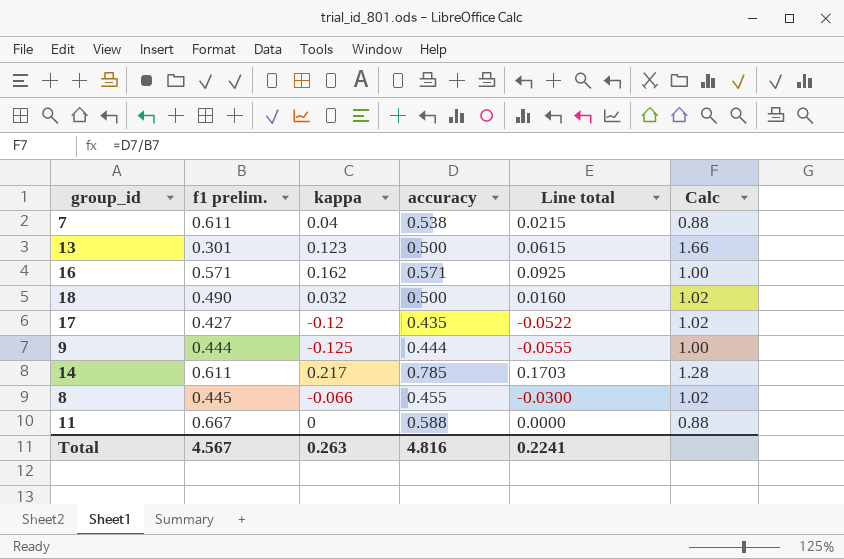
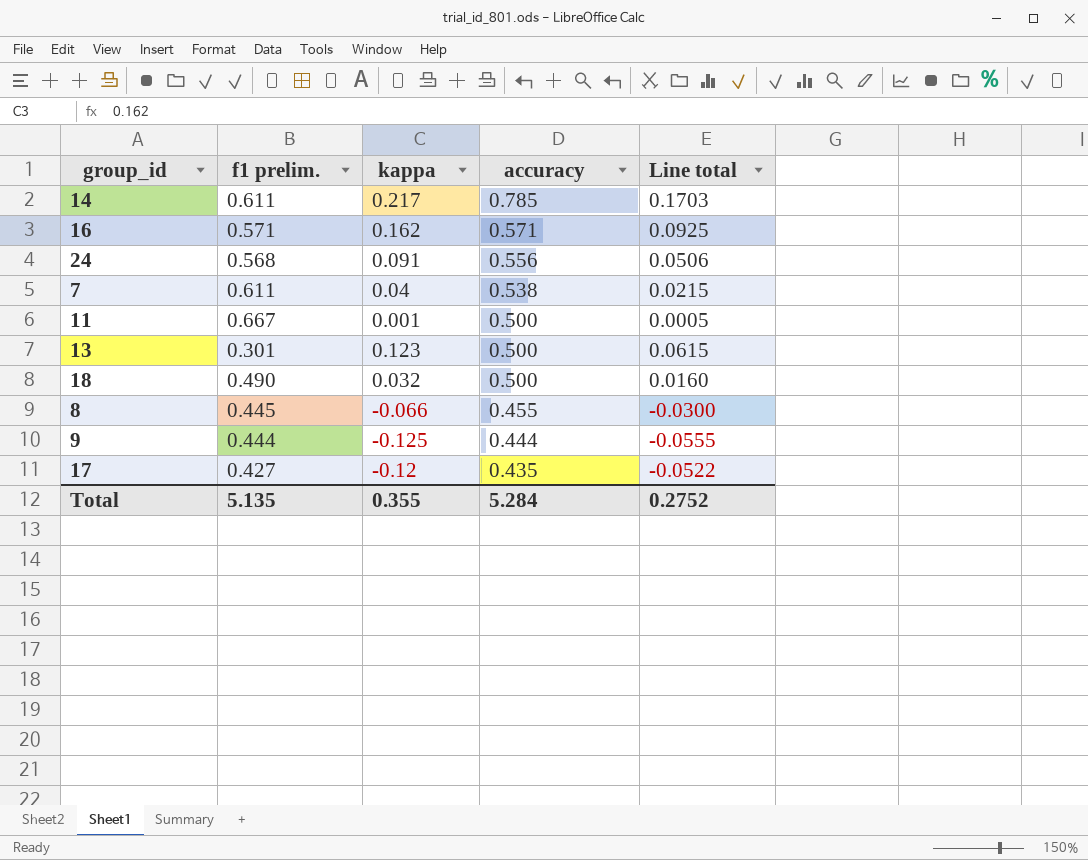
row order: none -> accuracy descending
column Calc | formula: [accuracy] / [f1 prelim.] -> none
row 24: none -> 0.568 | 0.091 | 0.556 | 0.0506
11 | kappa: 0 -> 0.001
11 | accuracy: 0.588 -> 0.500
11 | Line total: 0.0000 -> 0.0005
Total | f1 prelim.: 4.567 -> 5.135
Total | kappa: 0.263 -> 0.355
Total | accuracy: 4.816 -> 5.284
Total | Line total: 0.2241 -> 0.2752

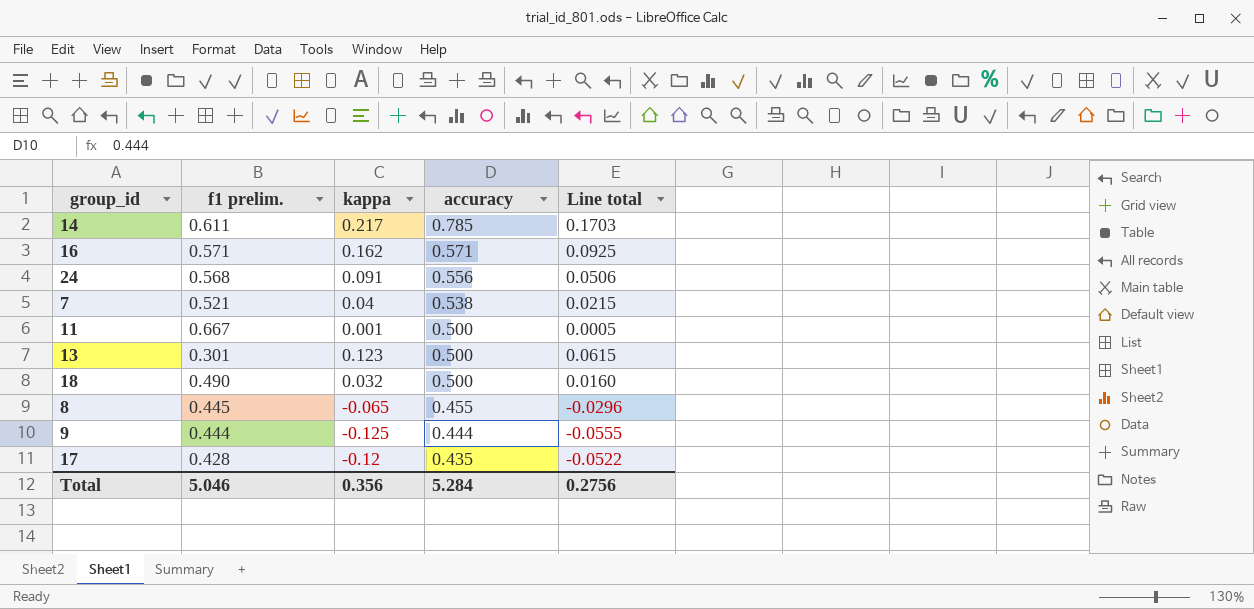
7 | f1 prelim.: 0.611 -> 0.521
8 | kappa: -0.066 -> -0.065
8 | Line total: -0.0300 -> -0.0296
17 | f1 prelim.: 0.427 -> 0.428
Total | f1 prelim.: 5.135 -> 5.046
Total | kappa: 0.355 -> 0.356
Total | Line total: 0.2752 -> 0.2756

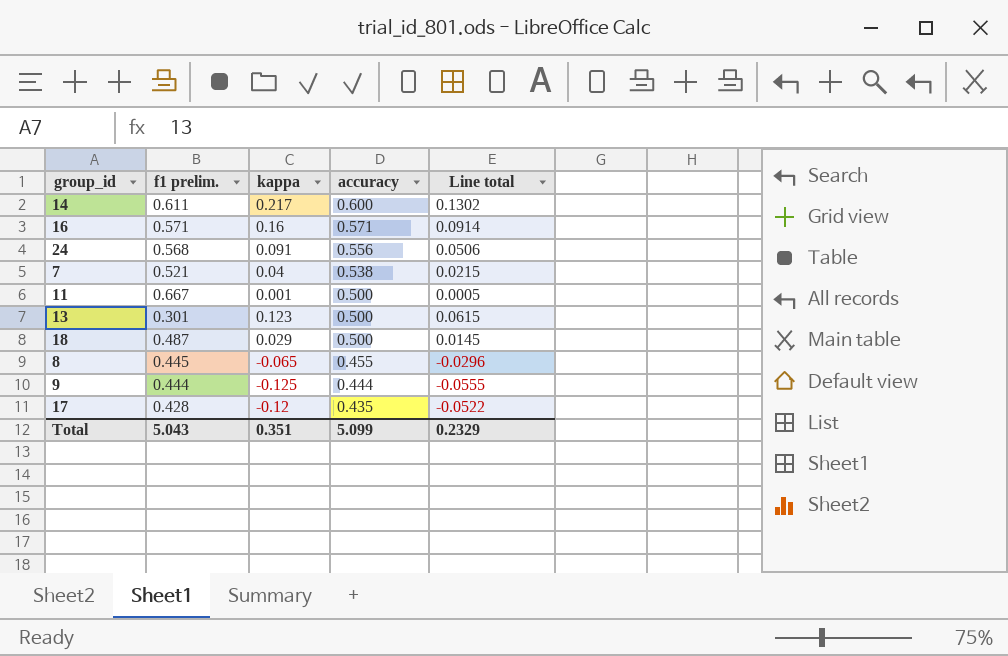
14 | accuracy: 0.785 -> 0.600
14 | Line total: 0.1703 -> 0.1302
16 | kappa: 0.162 -> 0.16
16 | Line total: 0.0925 -> 0.0914
18 | f1 prelim.: 0.490 -> 0.487
18 | kappa: 0.032 -> 0.029
18 | Line total: 0.0160 -> 0.0145
Total | f1 prelim.: 5.046 -> 5.043
Total | kappa: 0.356 -> 0.351
Total | accuracy: 5.284 -> 5.099
Total | Line total: 0.2756 -> 0.2329

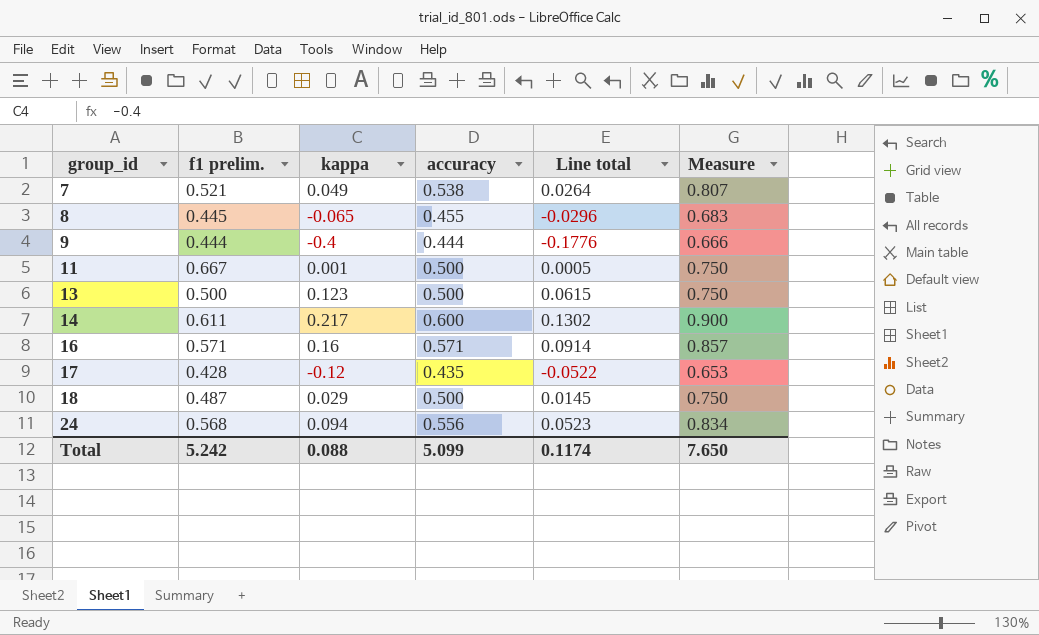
row order: accuracy descending -> group_id ascending
column Measure | formula: none -> [accuracy] * 1.5
7 | kappa: 0.04 -> 0.049
7 | Line total: 0.0215 -> 0.0264
9 | kappa: -0.125 -> -0.4
9 | Line total: -0.0555 -> -0.1776
13 | f1 prelim.: 0.301 -> 0.500
24 | kappa: 0.091 -> 0.094
24 | Line total: 0.0506 -> 0.0523
Total | f1 prelim.: 5.043 -> 5.242
Total | kappa: 0.351 -> 0.088
Total | Line total: 0.2329 -> 0.1174

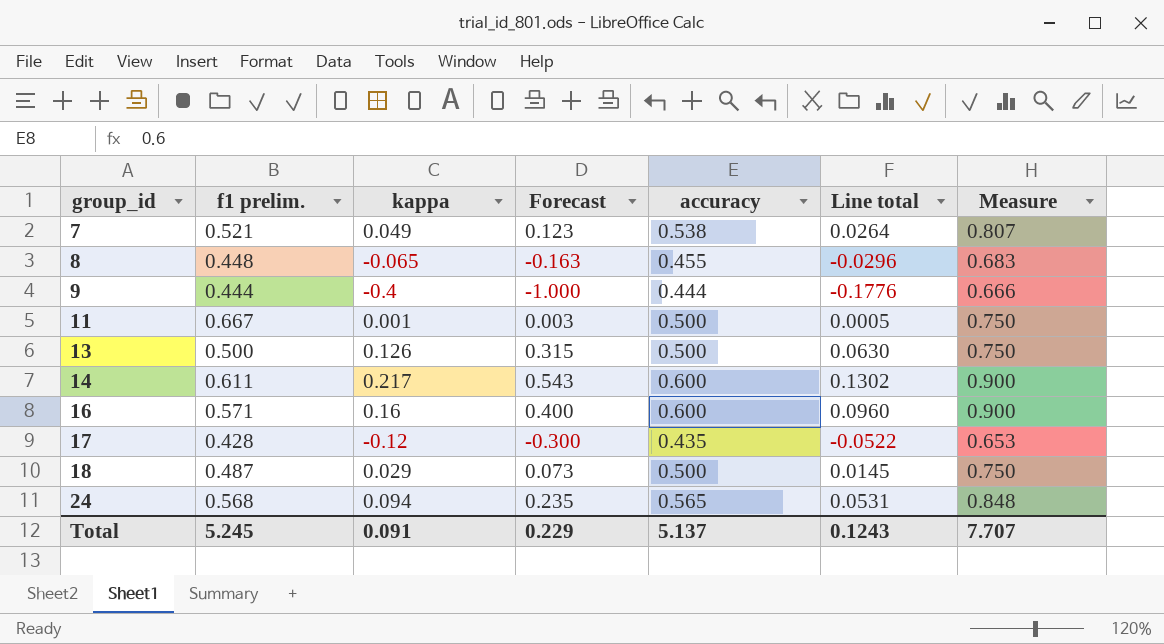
column Forecast | formula: none -> [kappa] * 2.5
8 | f1 prelim.: 0.445 -> 0.448
13 | kappa: 0.123 -> 0.126
13 | Line total: 0.0615 -> 0.0630
16 | accuracy: 0.571 -> 0.600
16 | Line total: 0.0914 -> 0.0960
16 | Measure: 0.857 -> 0.900
24 | accuracy: 0.556 -> 0.565
24 | Line total: 0.0523 -> 0.0531
24 | Measure: 0.834 -> 0.848
Total | f1 prelim.: 5.242 -> 5.245
Total | kappa: 0.088 -> 0.091
Total | accuracy: 5.099 -> 5.137
Total | Line total: 0.1174 -> 0.1243
Total | Measure: 7.650 -> 7.707

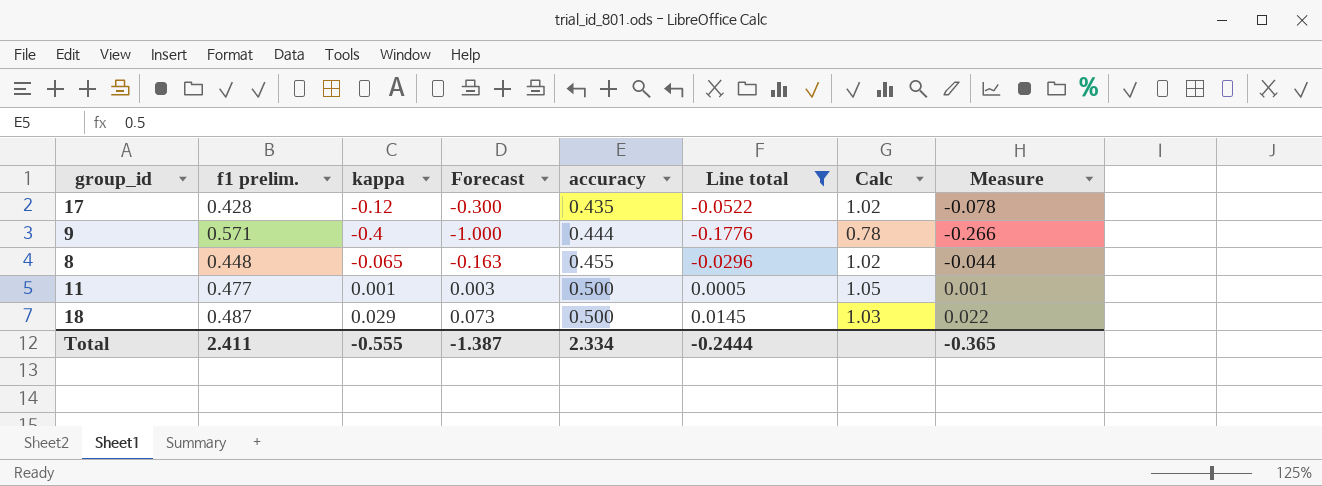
filter: none -> Line total <= 0.0145
row order: group_id ascending -> accuracy ascending
column Calc | formula: none -> [accuracy] / [f1 prelim.]
column Measure | formula: [accuracy] * 1.5 -> [Line total] * 1.5
9 | f1 prelim.: 0.444 -> 0.571
11 | f1 prelim.: 0.667 -> 0.477
Total | f1 prelim.: 5.245 -> 2.411
Total | kappa: 0.091 -> -0.555
Total | Forecast: 0.229 -> -1.387
Total | accuracy: 5.137 -> 2.334
Total | Line total: 0.1243 -> -0.2444
Total | Measure: 7.707 -> -0.365

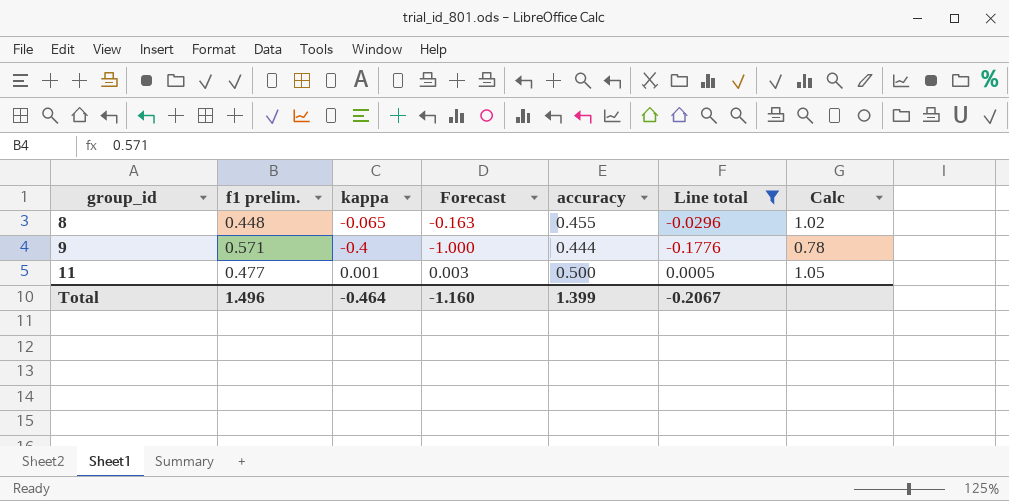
row order: accuracy ascending -> group_id ascending
column Measure | formula: [Line total] * 1.5 -> none
row 17: 0.428 | -0.12 | -0.300 | 0.435 | -0.0522 | 1.02 | -0.078 -> none
row 18: 0.487 | 0.029 | 0.073 | 0.500 | 0.0145 | 1.03 | 0.022 -> none
Total | f1 prelim.: 2.411 -> 1.496
Total | kappa: -0.555 -> -0.464
Total | Forecast: -1.387 -> -1.160
Total | accuracy: 2.334 -> 1.399
Total | Line total: -0.2444 -> -0.2067

